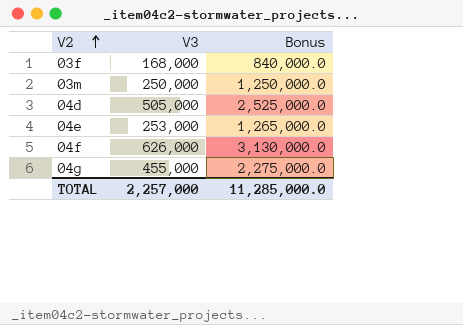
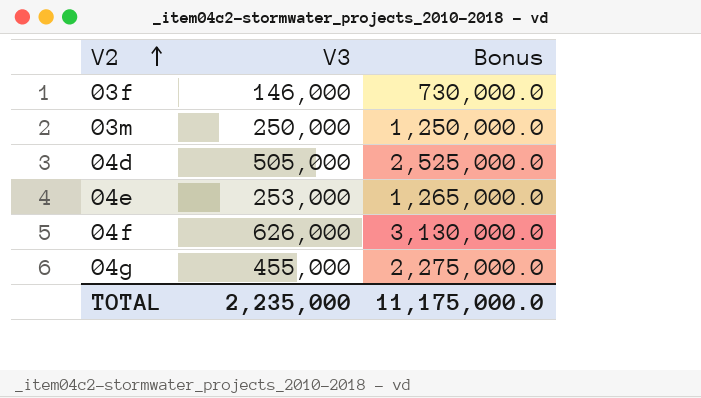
03f | V3: 168,000 -> 146,000
03f | Bonus: 840,000.0 -> 730,000.0
TOTAL | V3: 2,257,000 -> 2,235,000
TOTAL | Bonus: 11,285,000.0 -> 11,175,000.0

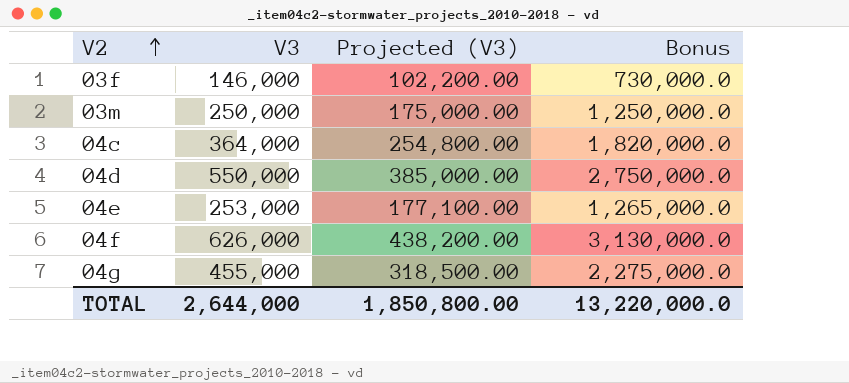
column Projected (V3) | formula: none -> [V3] * 0.7
row 04c: none -> 364,000 | 254,800.00 | 1,820,000.0
04d | V3: 505,000 -> 550,000
04d | Bonus: 2,525,000.0 -> 2,750,000.0
TOTAL | V3: 2,235,000 -> 2,644,000
TOTAL | Bonus: 11,175,000.0 -> 13,220,000.0

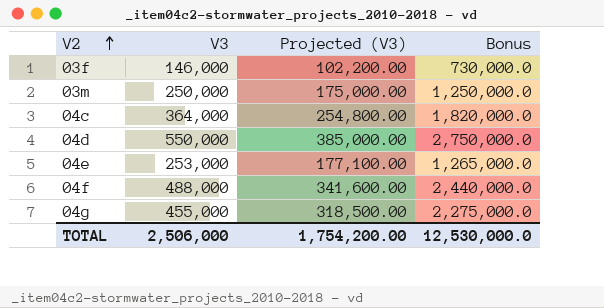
04f | V3: 626,000 -> 488,000
04f | Projected (V3): 438,200.00 -> 341,600.00
04f | Bonus: 3,130,000.0 -> 2,440,000.0
TOTAL | V3: 2,644,000 -> 2,506,000
TOTAL | Projected (V3): 1,850,800.00 -> 1,754,200.00
TOTAL | Bonus: 13,220,000.0 -> 12,530,000.0

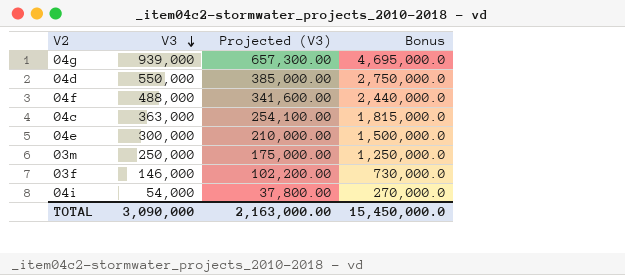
row order: V2 ascending -> V3 descending
04g | V3: 455,000 -> 939,000
04g | Projected (V3): 318,500.00 -> 657,300.00
04g | Bonus: 2,275,000.0 -> 4,695,000.0
04c | V3: 364,000 -> 363,000
04c | Projected (V3): 254,800.00 -> 254,100.00
04c | Bonus: 1,820,000.0 -> 1,815,000.0
04e | V3: 253,000 -> 300,000
04e | Projected (V3): 177,100.00 -> 210,000.00
04e | Bonus: 1,265,000.0 -> 1,500,000.0
row 04i: none -> 54,000 | 37,800.00 | 270,000.0
TOTAL | V3: 2,506,000 -> 3,090,000
TOTAL | Projected (V3): 1,754,200.00 -> 2,163,000.00
TOTAL | Bonus: 12,530,000.0 -> 15,450,000.0

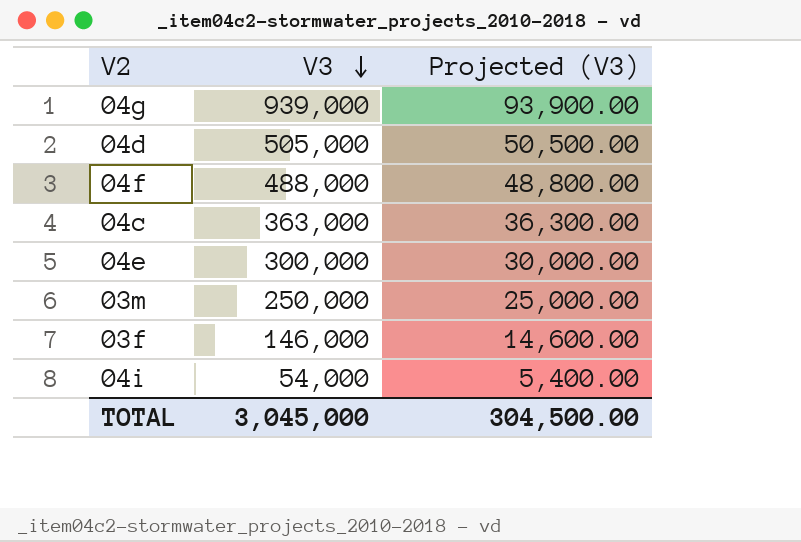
column Bonus | formula: [V3] * 5 -> none
column Projected (V3) | formula: [V3] * 0.7 -> [V3] * 0.1
04d | V3: 550,000 -> 505,000
TOTAL | V3: 3,090,000 -> 3,045,000
TOTAL | Projected (V3): 2,163,000.00 -> 304,500.00

